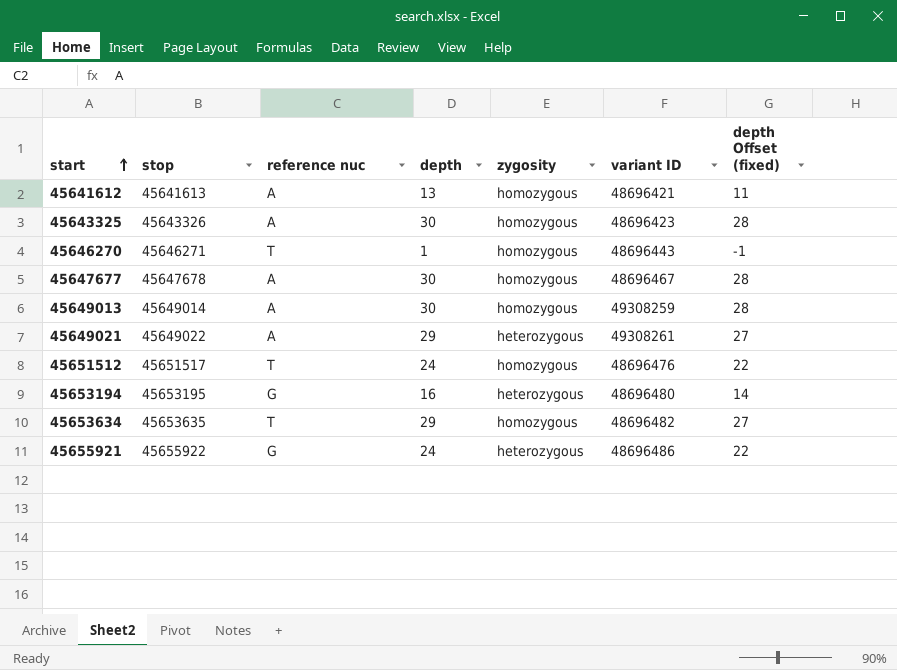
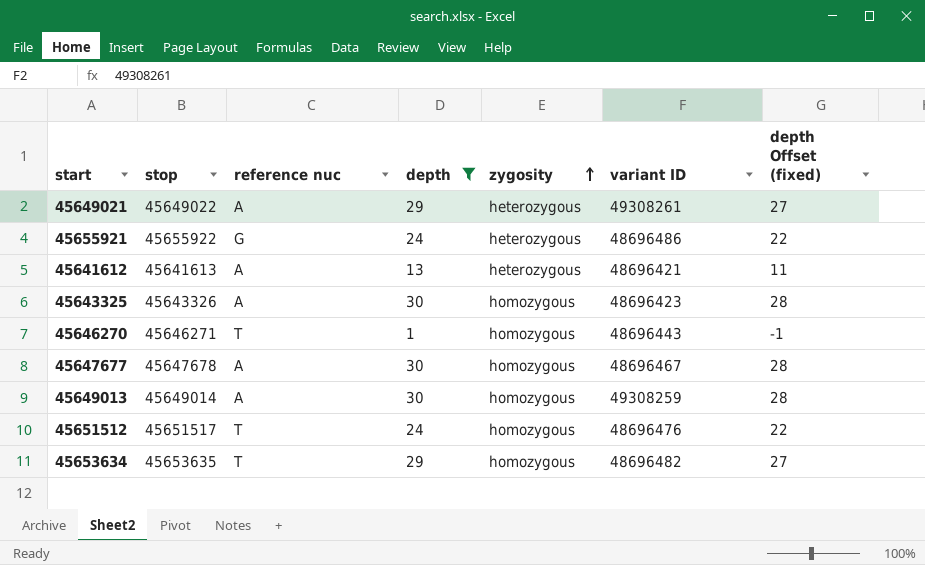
filter: none -> depth != 16
row order: start ascending -> zygosity ascending
45641612 | zygosity: homozygous -> heterozygous

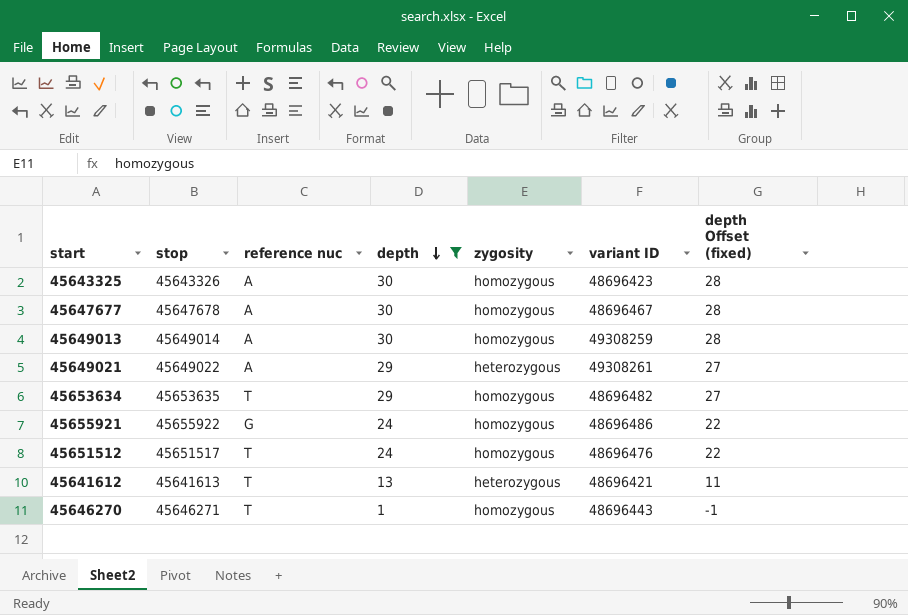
row order: zygosity ascending -> depth descending
45655921 | zygosity: heterozygous -> homozygous
45641612 | reference nuc: A -> T

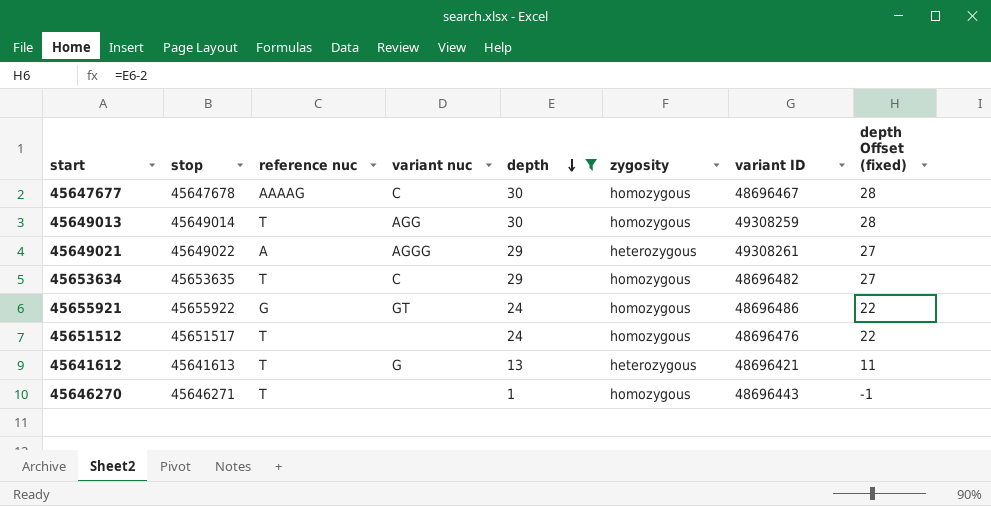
column variant nuc | position: none -> 4
row 45643325: 45643326 | A | 30 | homozygous | 48696423 | 28 -> none
45647677 | reference nuc: A -> AAAAG
45649013 | reference nuc: A -> T

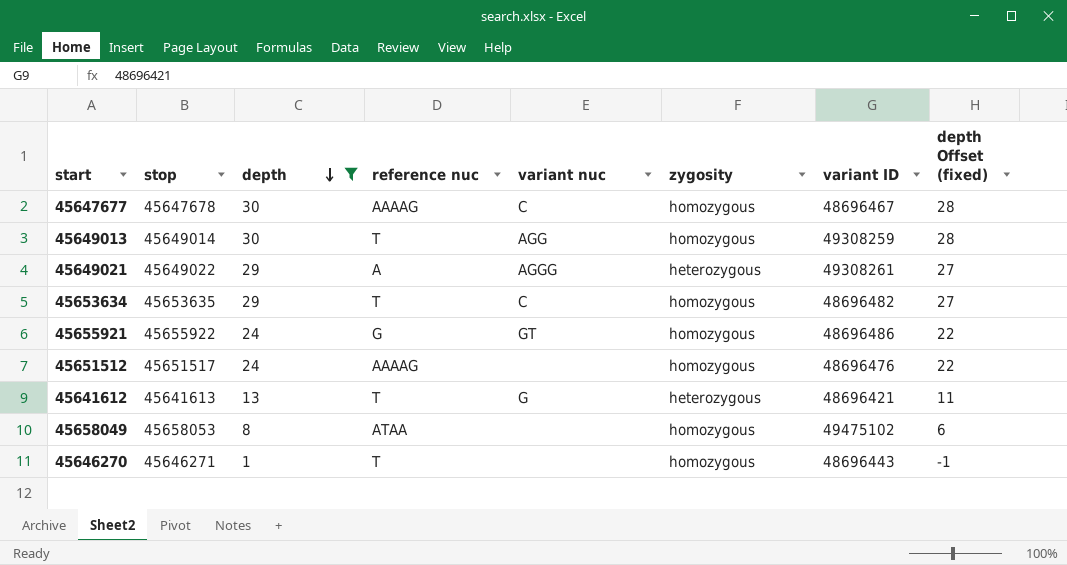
column depth | position: 5 -> 3
45651512 | reference nuc: T -> AAAAG
row 45658049: none -> 45658053 | 8 | ATAA | none | homozygous | 49475102 | 6

